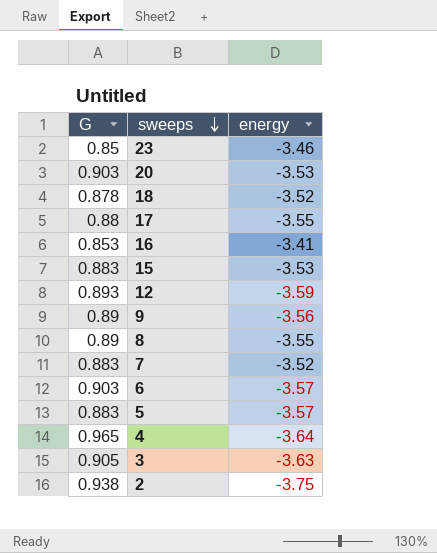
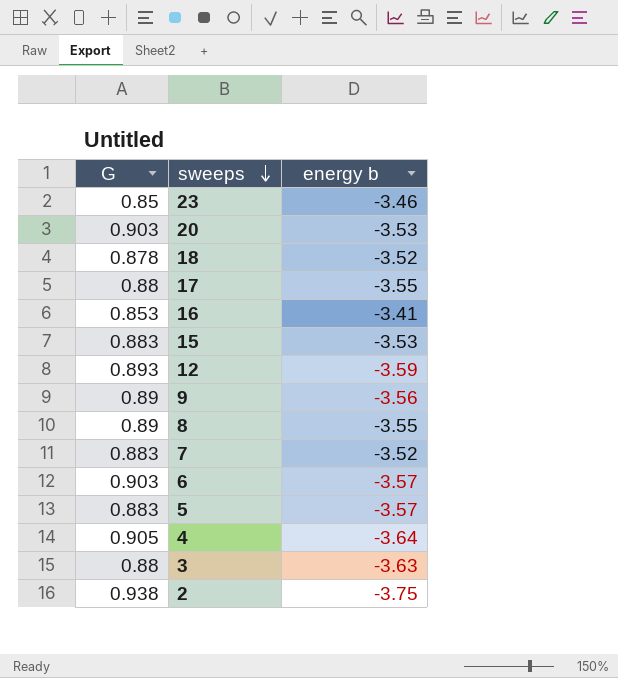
column name: energy -> energy b
4 | G: 0.965 -> 0.905
3 | G: 0.905 -> 0.88

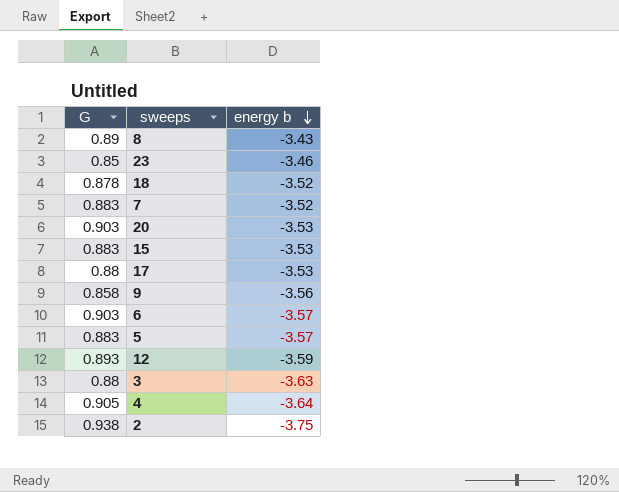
row order: sweeps descending -> energy b descending
row 16: 0.853 | -3.41 -> none
8 | energy b: -3.55 -> -3.43
17 | energy b: -3.55 -> -3.53
9 | G: 0.89 -> 0.858

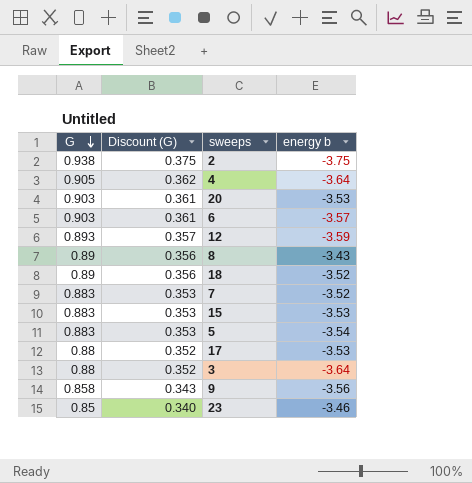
row order: energy b descending -> G descending
column Discount (G) | formula: none -> [G] * 0.4
18 | G: 0.878 -> 0.89
5 | energy b: -3.57 -> -3.54
3 | energy b: -3.63 -> -3.64

